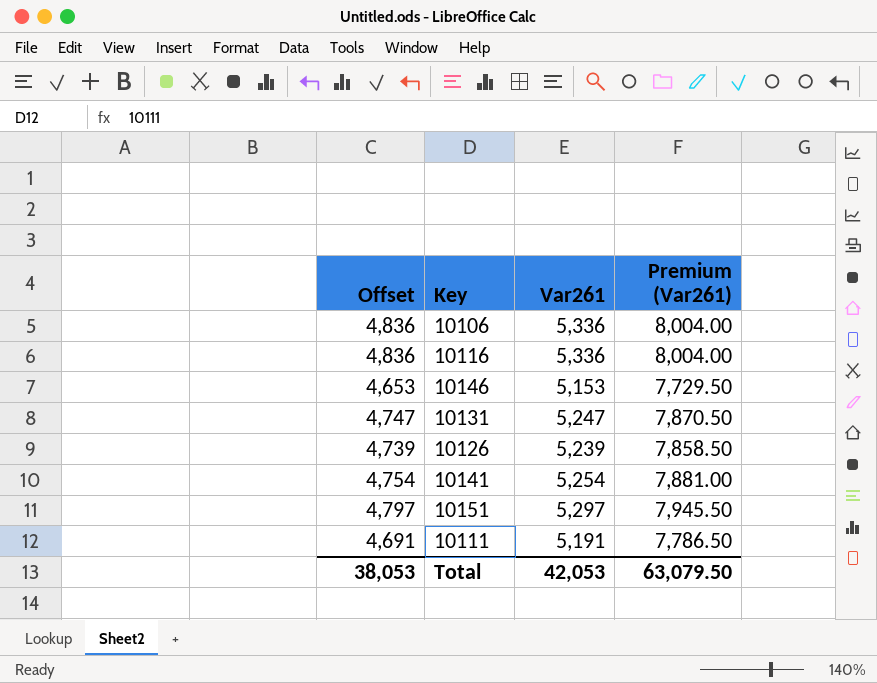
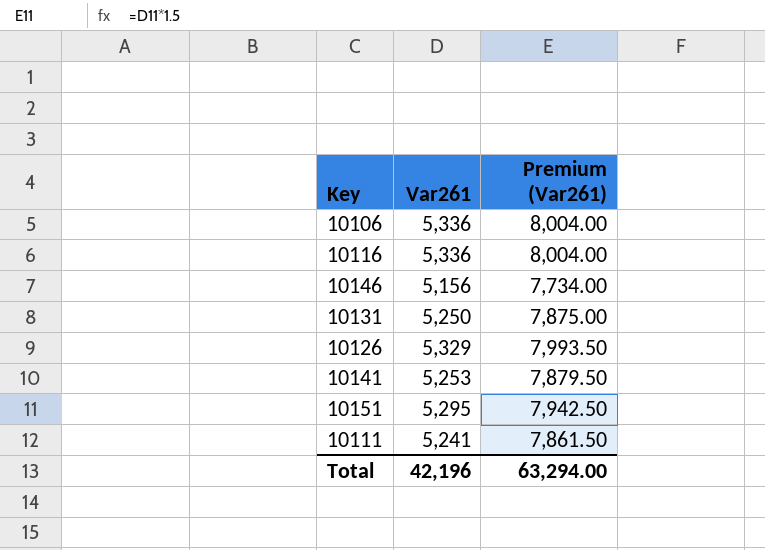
column Offset | formula: [Var261] - 500 -> none
10146 | Var261: 5,153 -> 5,156
10146 | Premium (Var261): 7,729.50 -> 7,734.00
10131 | Var261: 5,247 -> 5,250
10131 | Premium (Var261): 7,870.50 -> 7,875.00
10126 | Var261: 5,239 -> 5,329
10126 | Premium (Var261): 7,858.50 -> 7,993.50
10141 | Var261: 5,254 -> 5,253
10141 | Premium (Var261): 7,881.00 -> 7,879.50
10151 | Var261: 5,297 -> 5,295
10151 | Premium (Var261): 7,945.50 -> 7,942.50
10111 | Var261: 5,191 -> 5,241
10111 | Premium (Var261): 7,786.50 -> 7,861.50
Total | Var261: 42,053 -> 42,196
Total | Premium (Var261): 63,079.50 -> 63,294.00

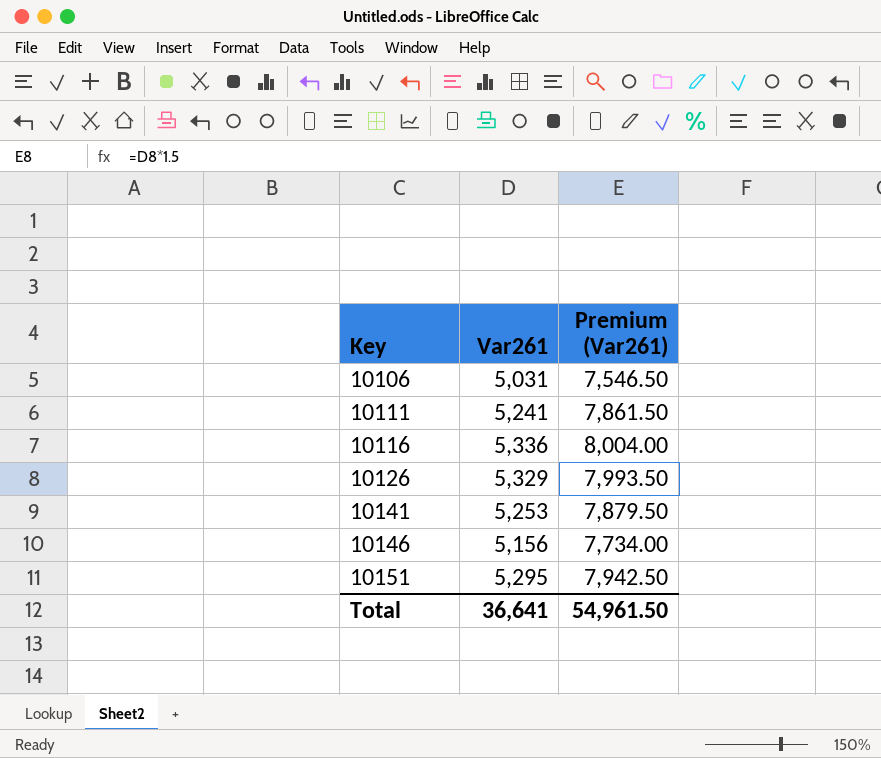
row order: none -> Key ascending
row 10131: 5,250 | 7,875.00 -> none
10106 | Var261: 5,336 -> 5,031
10106 | Premium (Var261): 8,004.00 -> 7,546.50
Total | Var261: 42,196 -> 36,641
Total | Premium (Var261): 63,294.00 -> 54,961.50

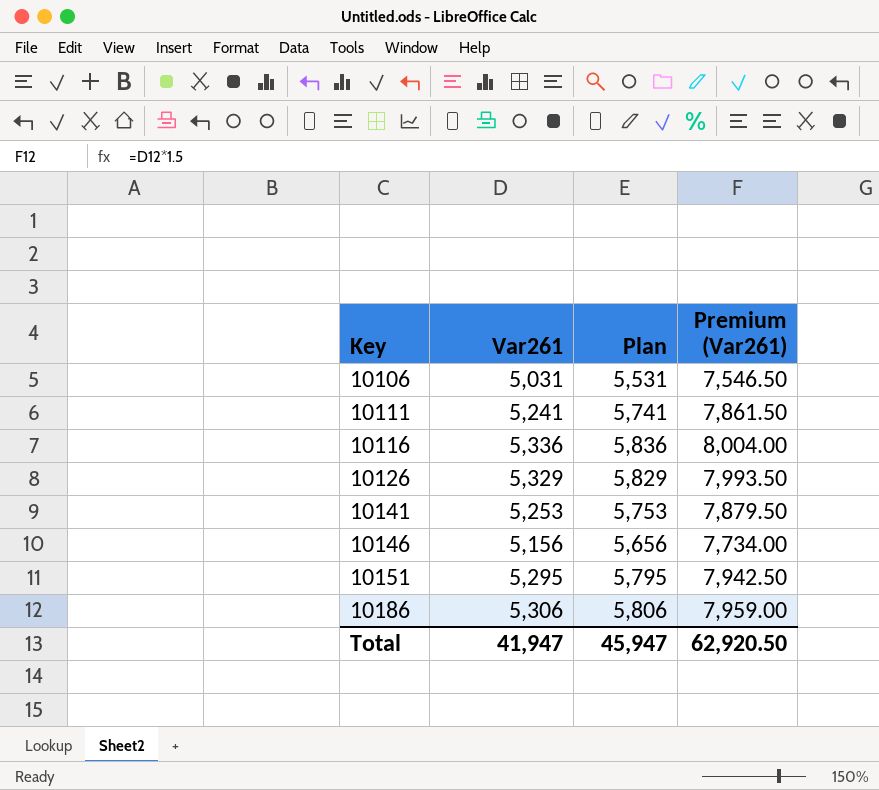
column Plan | formula: none -> [Var261] + 500
row 10186: none -> 5,306 | 5,806 | 7,959.00
Total | Var261: 36,641 -> 41,947
Total | Premium (Var261): 54,961.50 -> 62,920.50

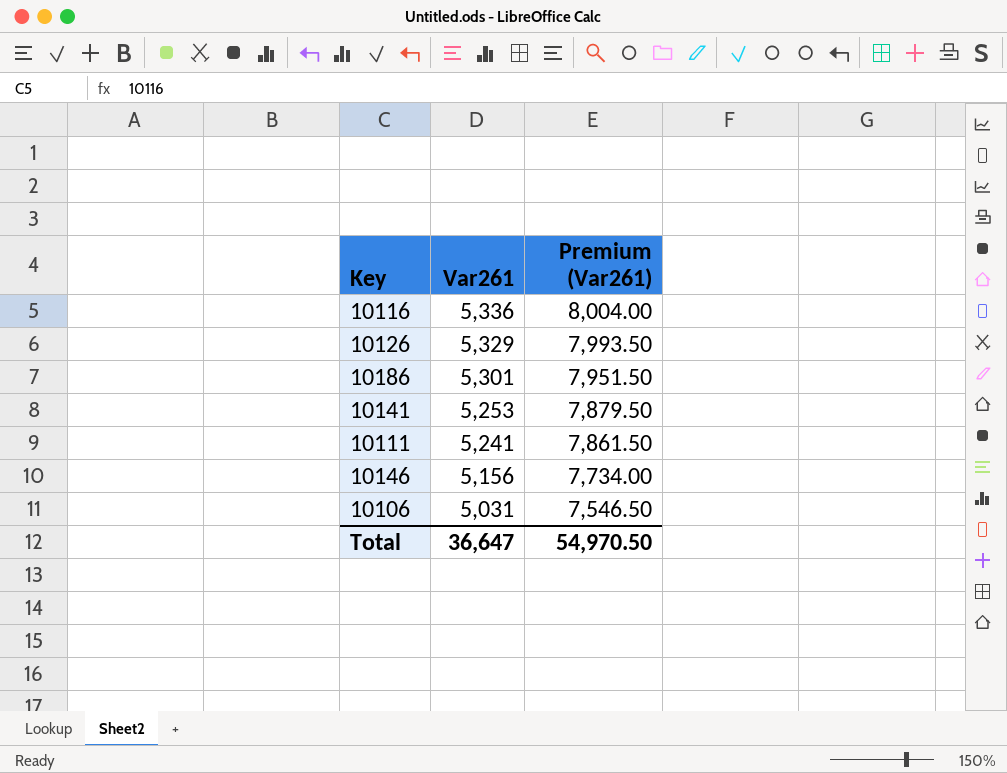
row order: Key ascending -> Var261 descending
column Plan | formula: [Var261] + 500 -> none
row 10151: 5,295 | 5,795 | 7,942.50 -> none
10186 | Var261: 5,306 -> 5,301
10186 | Premium (Var261): 7,959.00 -> 7,951.50
Total | Var261: 41,947 -> 36,647
Total | Premium (Var261): 62,920.50 -> 54,970.50

